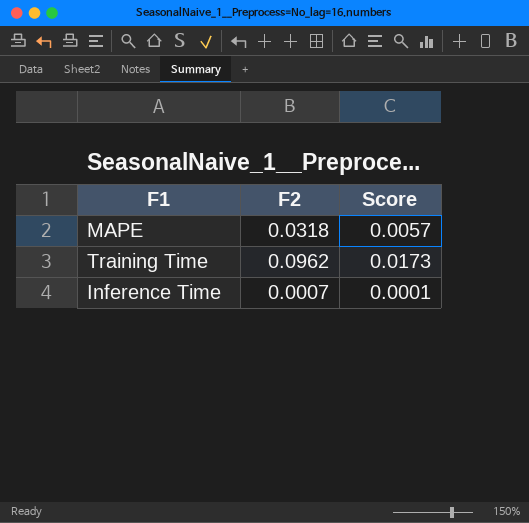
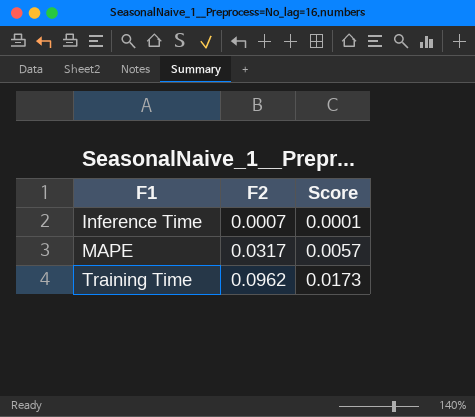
row order: none -> F1 ascending
MAPE | F2: 0.0318 -> 0.0317

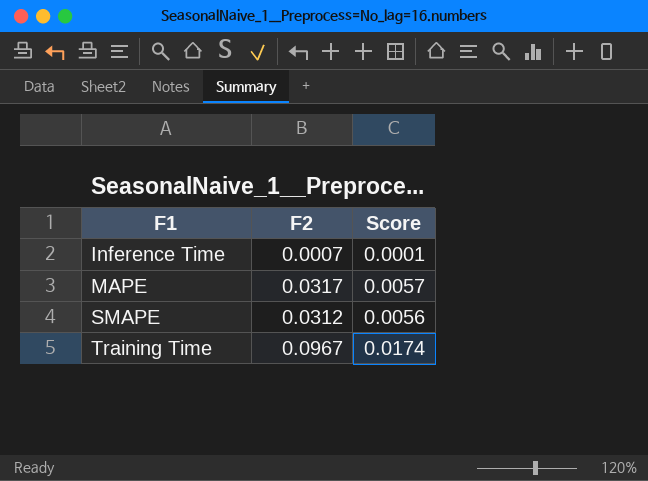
row SMAPE: none -> 0.0312 | 0.0056
Training Time | F2: 0.0962 -> 0.0967
Training Time | Score: 0.0173 -> 0.0174

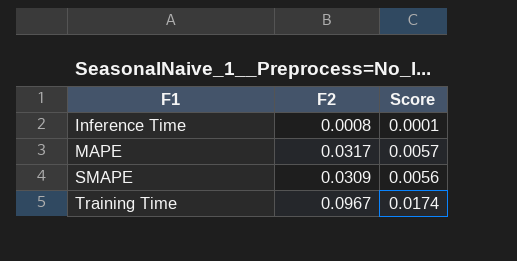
Inference Time | F2: 0.0007 -> 0.0008
SMAPE | F2: 0.0312 -> 0.0309

